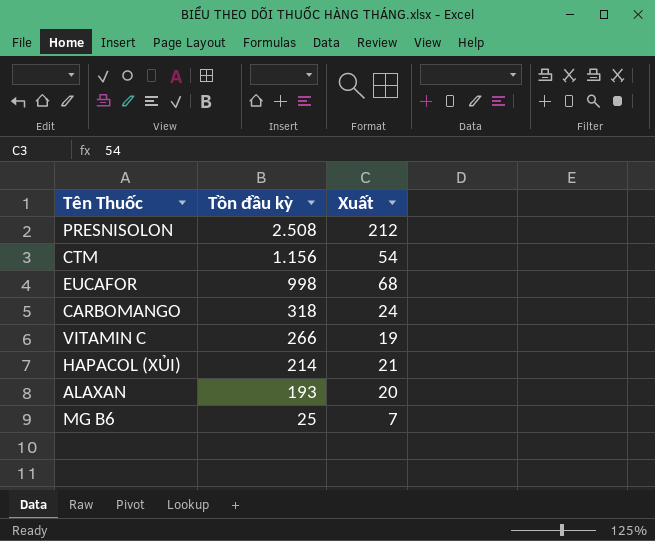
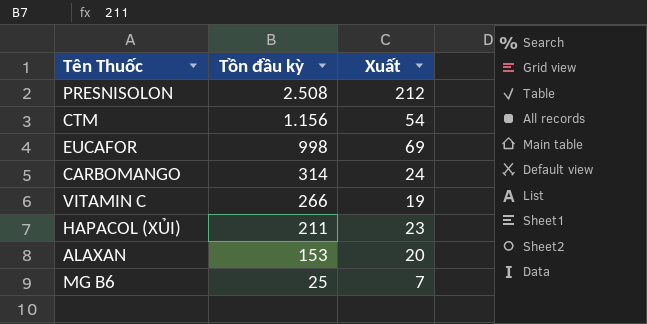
EUCAFOR | Xuất: 68 -> 69
CARBOMANGO | Tồn đầu kỳ: 318 -> 314
HAPACOL (XỦI) | Tồn đầu kỳ: 214 -> 211
HAPACOL (XỦI) | Xuất: 21 -> 23
ALAXAN | Tồn đầu kỳ: 193 -> 153

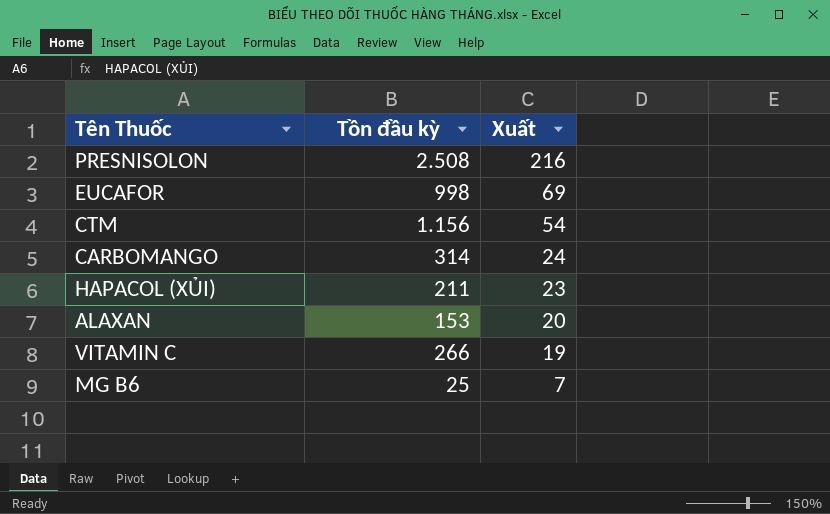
row order: Tồn đầu kỳ descending -> Xuất descending
PRESNISOLON | Xuất: 212 -> 216

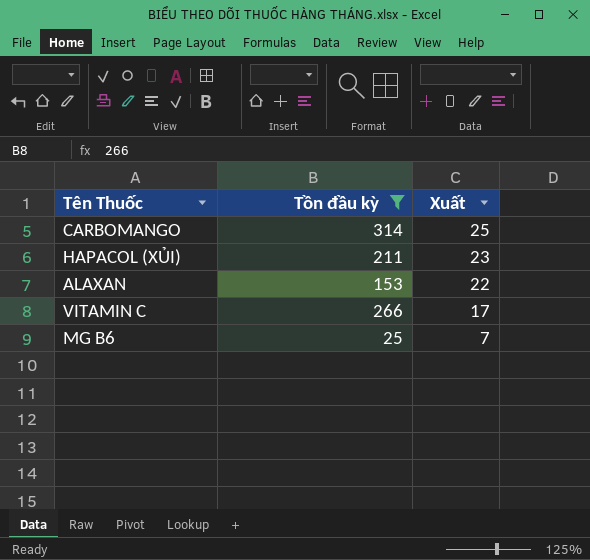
filter: none -> Tồn đầu kỳ <= 314
CARBOMANGO | Xuất: 24 -> 25
ALAXAN | Xuất: 20 -> 22
VITAMIN C | Xuất: 19 -> 17

